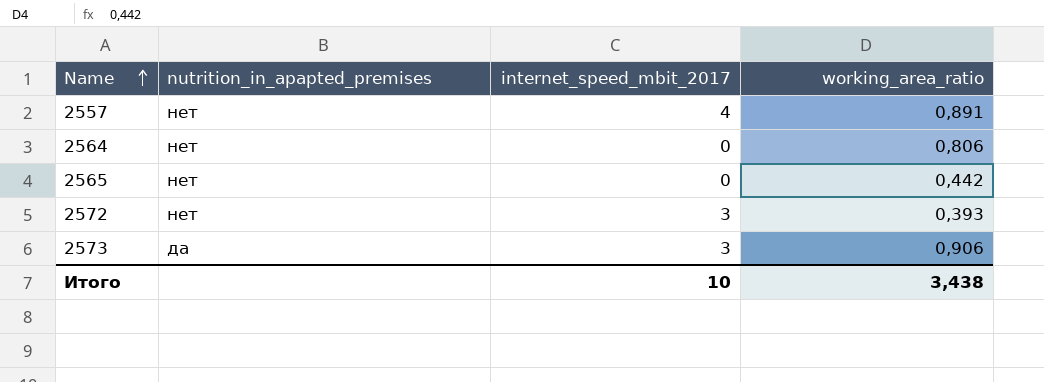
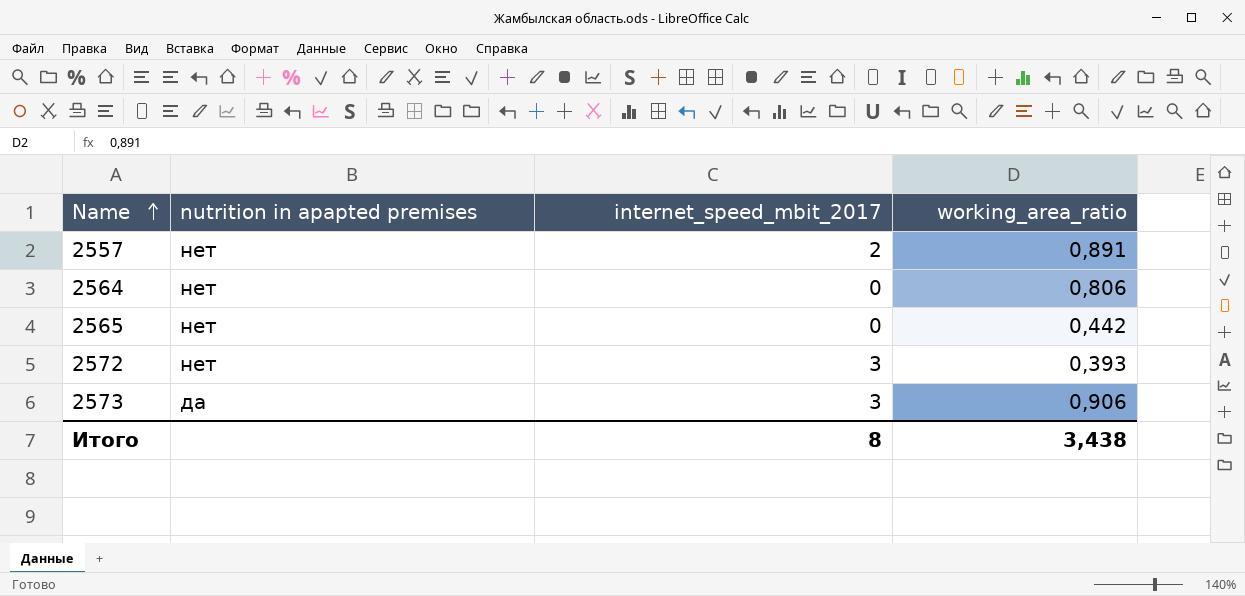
column name: nutrition_in_apapted_premises -> nutrition in apapted premises
2557 | internet_speed_mbit_2017: 4 -> 2
Итого | internet_speed_mbit_2017: 10 -> 8

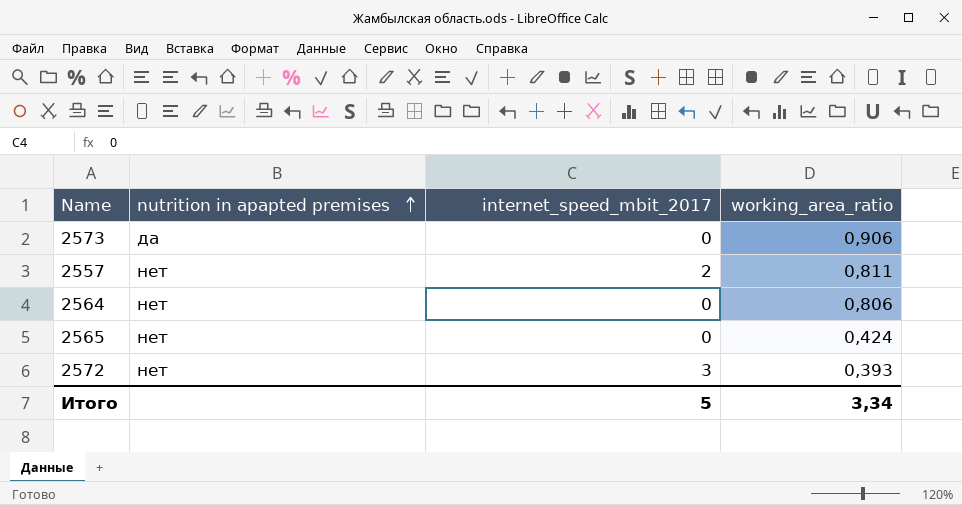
row order: Name ascending -> nutrition in apapted premises ascending
2573 | internet_speed_mbit_2017: 3 -> 0
2557 | working_area_ratio: 0,891 -> 0,811
2565 | working_area_ratio: 0,442 -> 0,424
Итого | internet_speed_mbit_2017: 8 -> 5
Итого | working_area_ratio: 3,438 -> 3,34

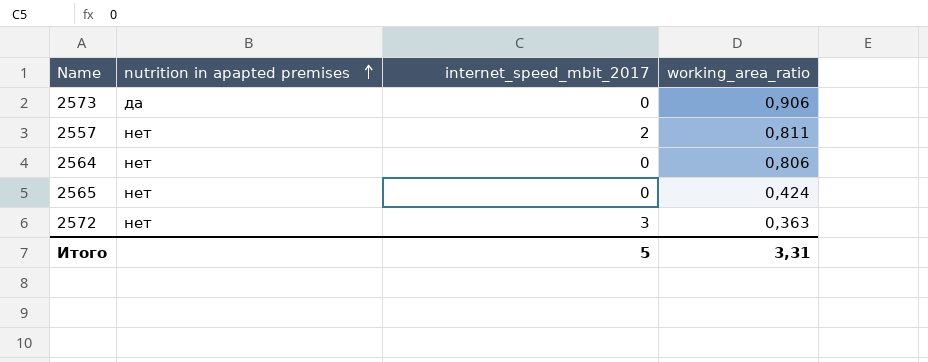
2572 | working_area_ratio: 0,393 -> 0,363
Итого | working_area_ratio: 3,34 -> 3,31

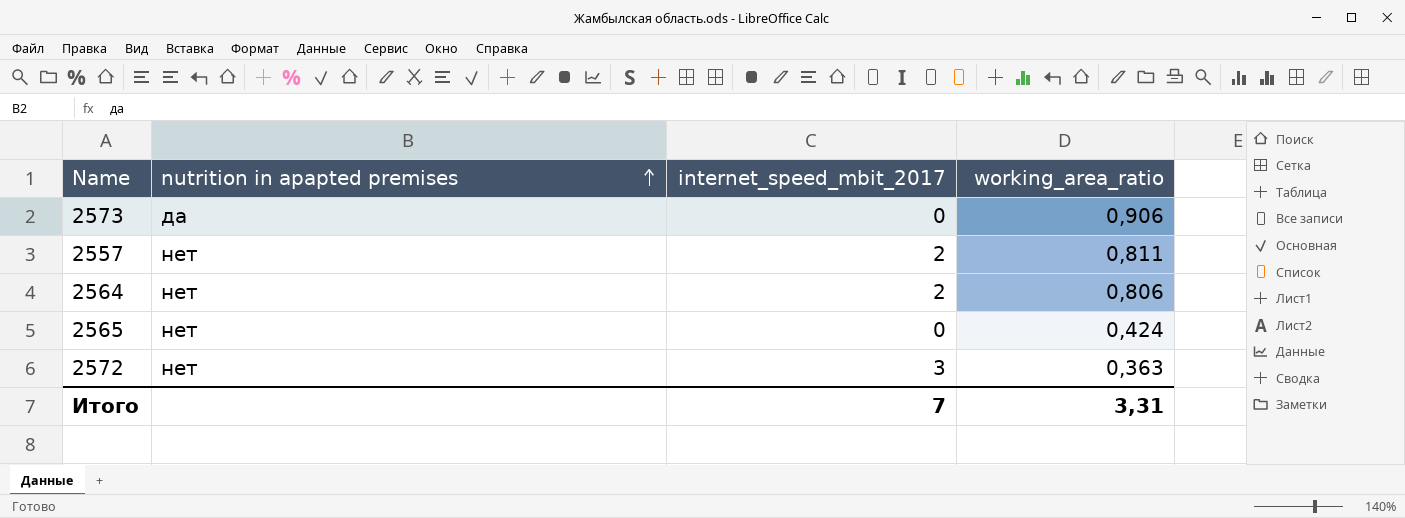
2564 | internet_speed_mbit_2017: 0 -> 2
Итого | internet_speed_mbit_2017: 5 -> 7

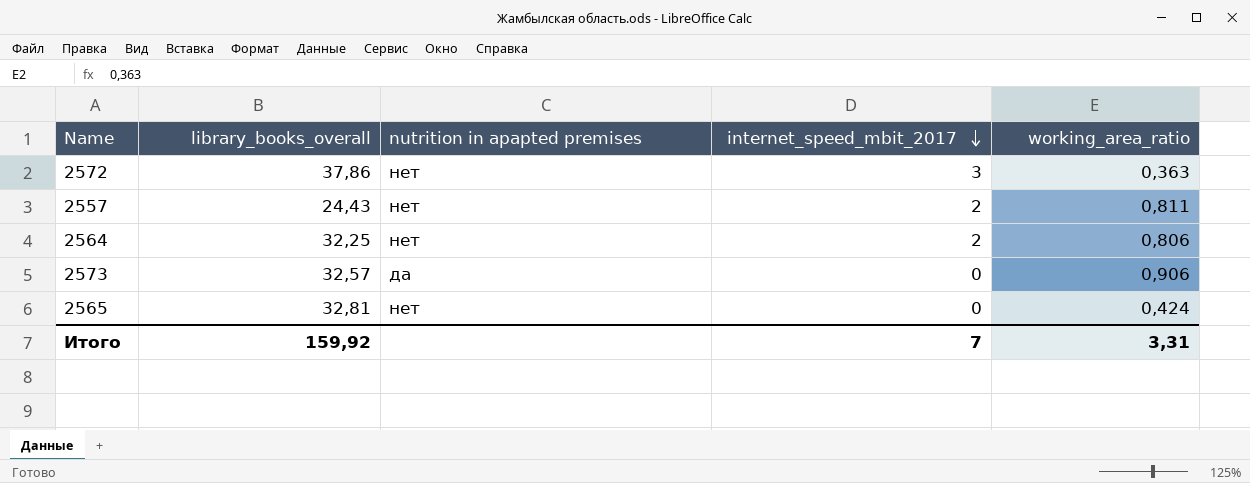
row order: nutrition in apapted premises ascending -> internet_speed_mbit_2017 descending
column library_books_overall | position: none -> 2

